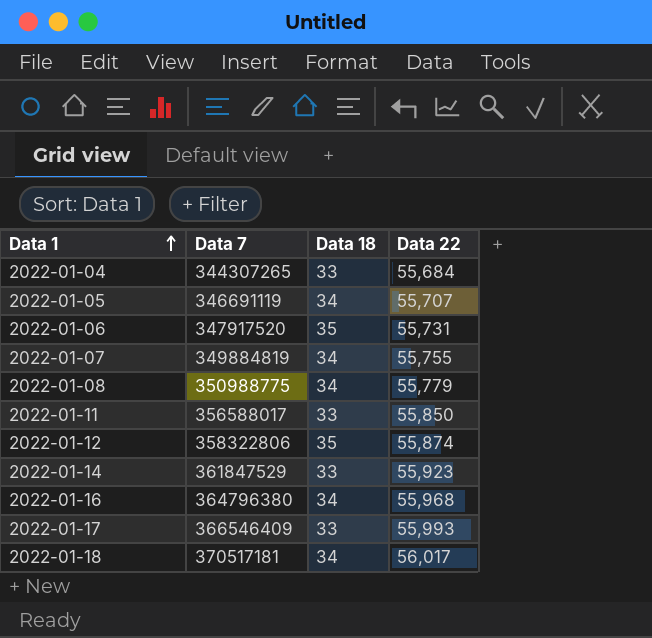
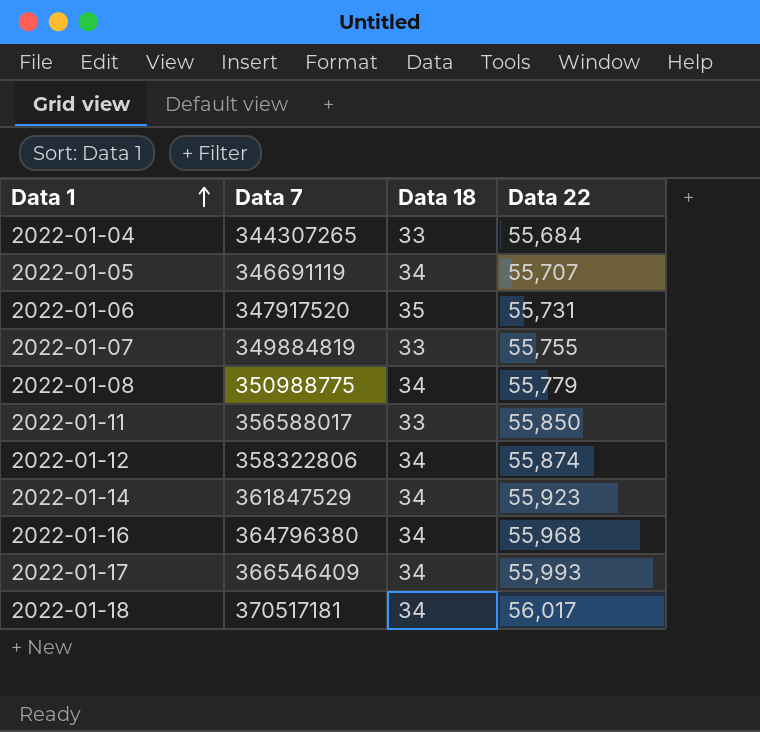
2022-01-07 | Data 18: 34 -> 33
2022-01-12 | Data 18: 35 -> 34
2022-01-14 | Data 18: 33 -> 34
2022-01-17 | Data 18: 33 -> 34

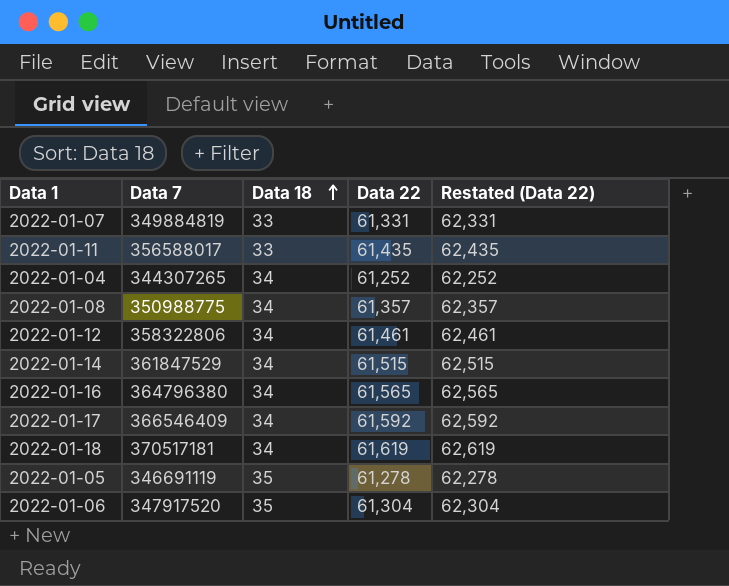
row order: Data 1 ascending -> Data 18 ascending
column Restated (Data 22) | formula: none -> [Data 22] + 1000
2022-01-07 | Data 22: 55,755 -> 61,331
2022-01-11 | Data 22: 55,850 -> 61,435
2022-01-04 | Data 18: 33 -> 34
2022-01-04 | Data 22: 55,684 -> 61,252
2022-01-08 | Data 22: 55,779 -> 61,357
2022-01-12 | Data 22: 55,874 -> 61,461
2022-01-14 | Data 22: 55,923 -> 61,515
2022-01-16 | Data 22: 55,968 -> 61,565
2022-01-17 | Data 22: 55,993 -> 61,592
2022-01-18 | Data 22: 56,017 -> 61,619
2022-01-05 | Data 18: 34 -> 35
2022-01-05 | Data 22: 55,707 -> 61,278
2022-01-06 | Data 22: 55,731 -> 61,304

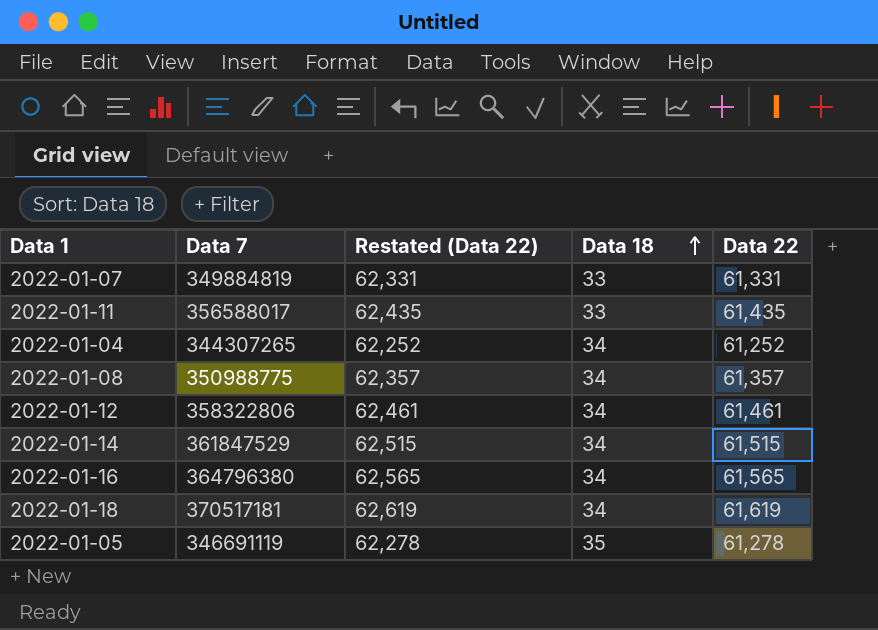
column Restated (Data 22) | position: 5 -> 3
row 2022-01-17: 366546409 | 34 | 61,592 | 62,592 -> none
row 2022-01-06: 347917520 | 35 | 61,304 | 62,304 -> none

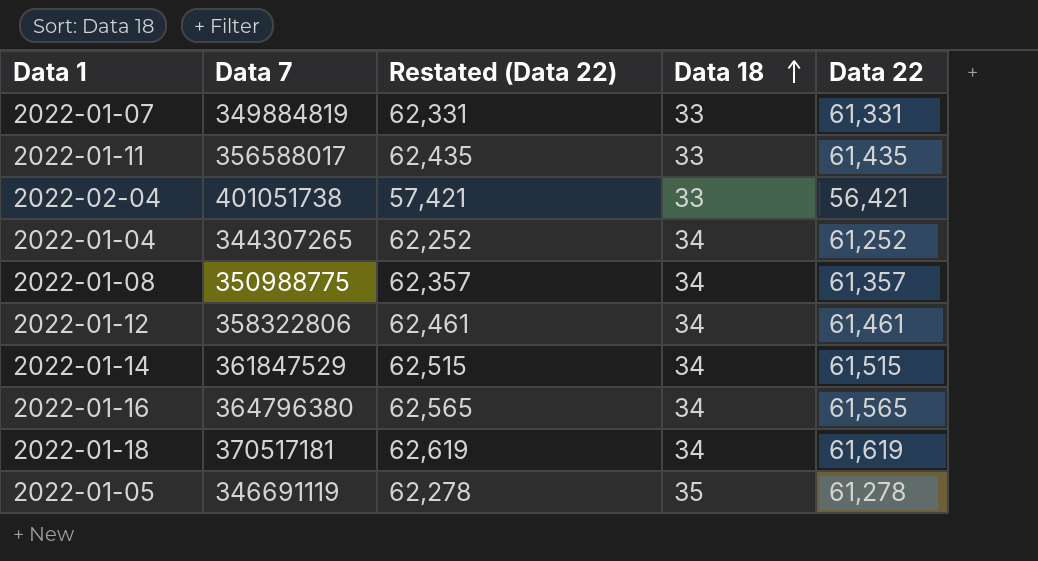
row 2022-02-04: none -> 401051738 | 57,421 | 33 | 56,421

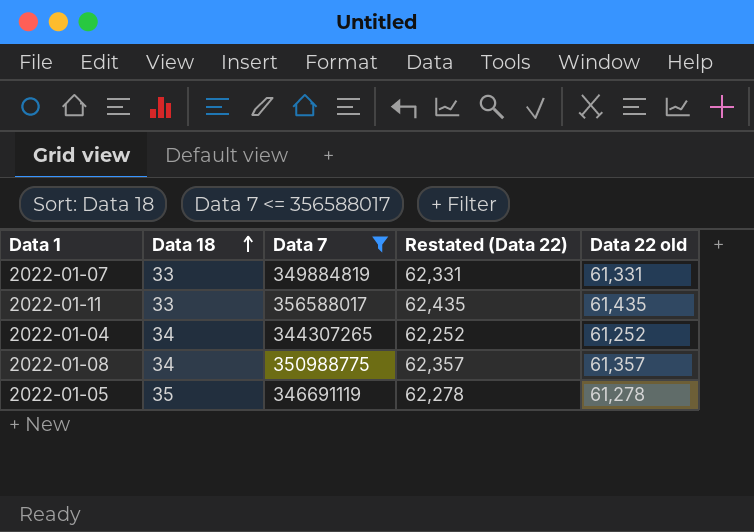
filter: none -> Data 7 <= 356588017
column Data 18 | position: 4 -> 2
column name: Data 22 -> Data 22 old

